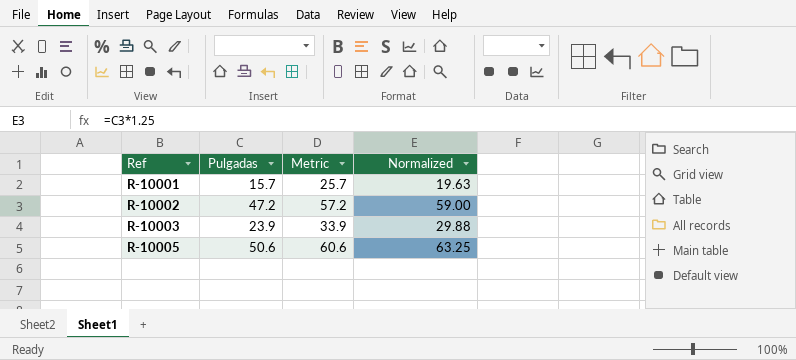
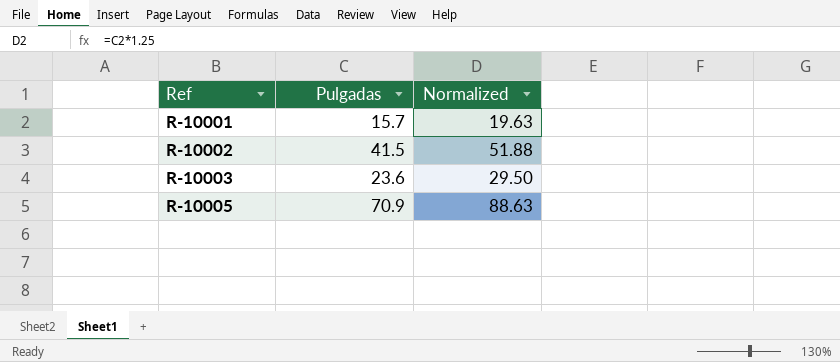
column Metric | formula: [Pulgadas] + 10 -> none
R-10002 | Pulgadas: 47.2 -> 41.5
R-10002 | Normalized: 59.00 -> 51.88
R-10003 | Pulgadas: 23.9 -> 23.6
R-10003 | Normalized: 29.88 -> 29.50
R-10005 | Pulgadas: 50.6 -> 70.9
R-10005 | Normalized: 63.25 -> 88.63

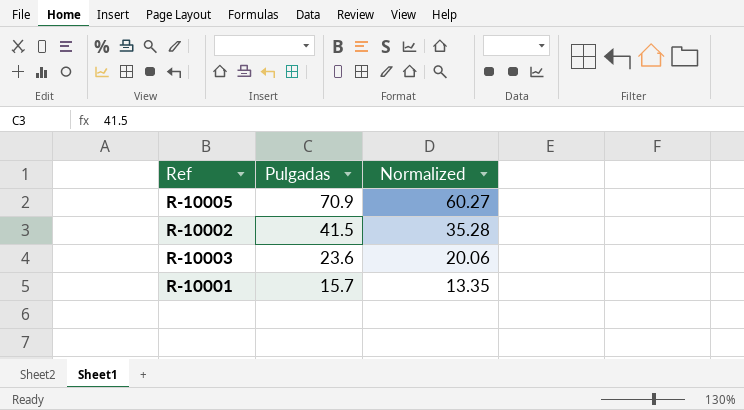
row order: Ref ascending -> Pulgadas descending
column Normalized | formula: [Pulgadas] * 1.25 -> [Pulgadas] * 0.85

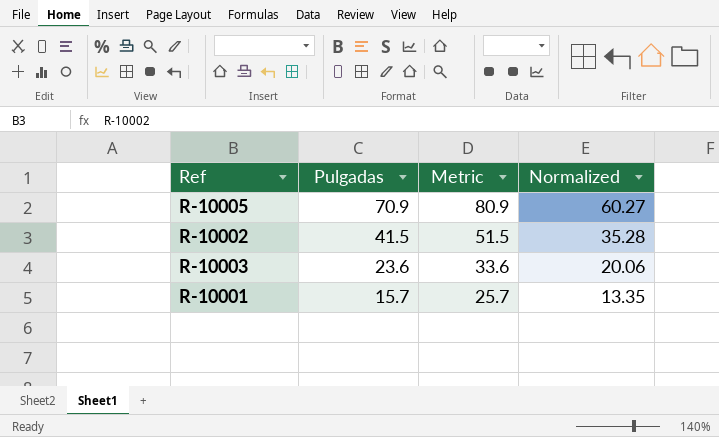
column Metric | formula: none -> [Pulgadas] + 10

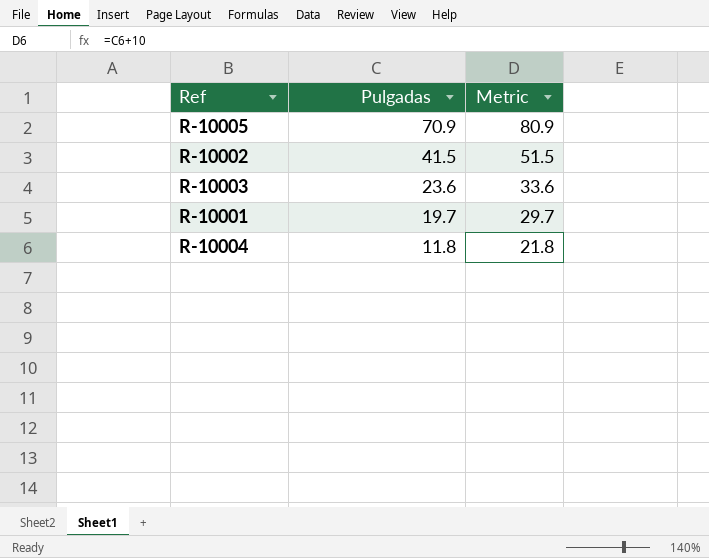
column Normalized | formula: [Pulgadas] * 0.85 -> none
R-10001 | Pulgadas: 15.7 -> 19.7
R-10001 | Metric: 25.7 -> 29.7
row R-10004: none -> 11.8 | 21.8

